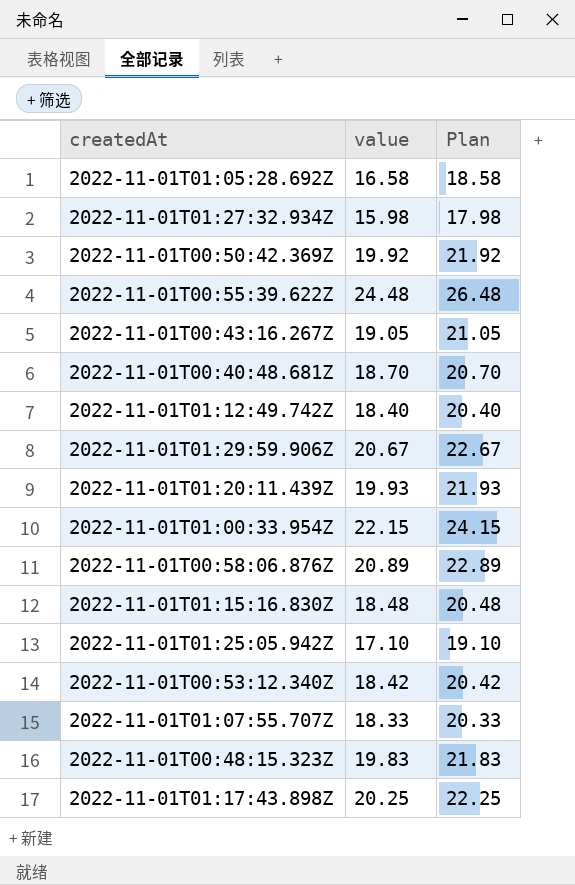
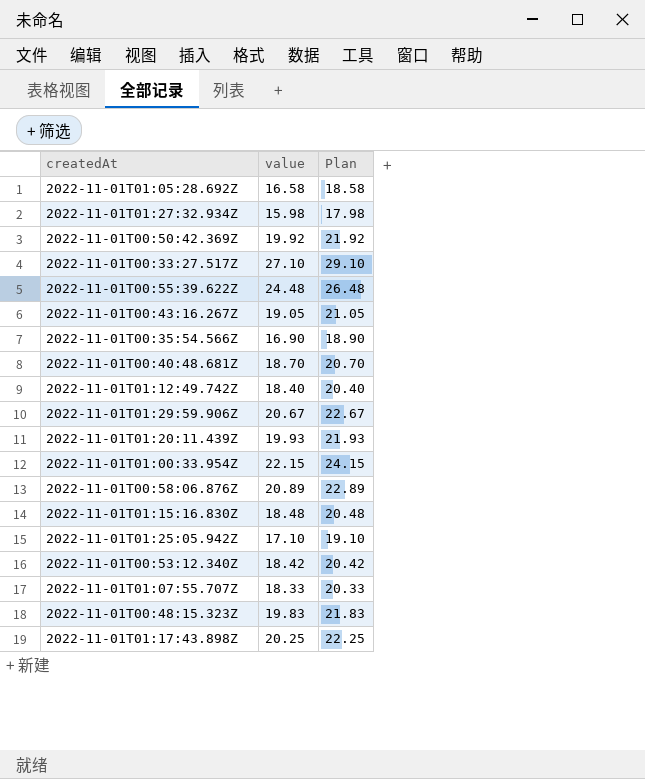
row 2022-11-01T00:33:27.517Z: none -> 27.10 | 29.10
row 2022-11-01T00:35:54.566Z: none -> 16.90 | 18.90

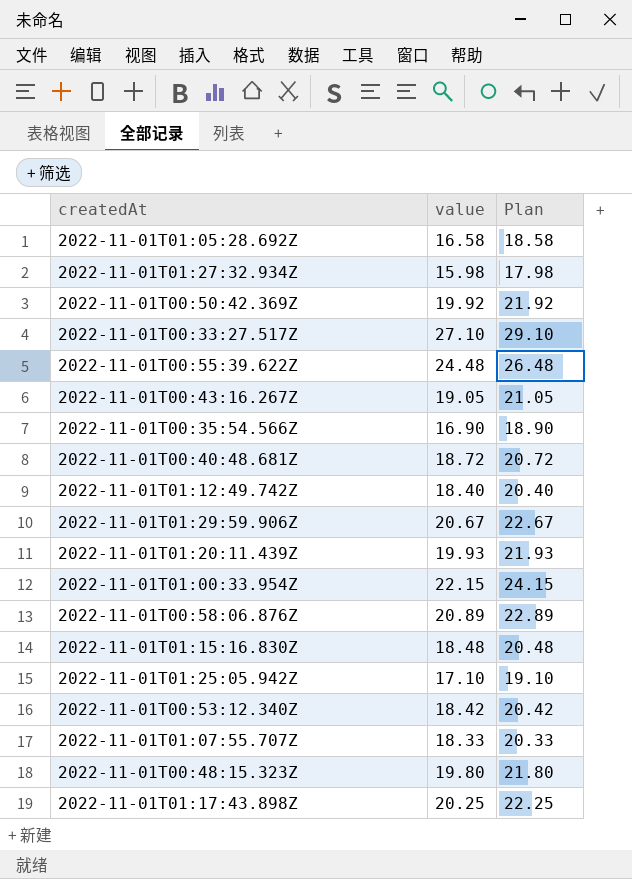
2022-11-01T00:40:48.681Z | value: 18.70 -> 18.72
2022-11-01T00:40:48.681Z | Plan: 20.70 -> 20.72
2022-11-01T00:48:15.323Z | value: 19.83 -> 19.80
2022-11-01T00:48:15.323Z | Plan: 21.83 -> 21.80

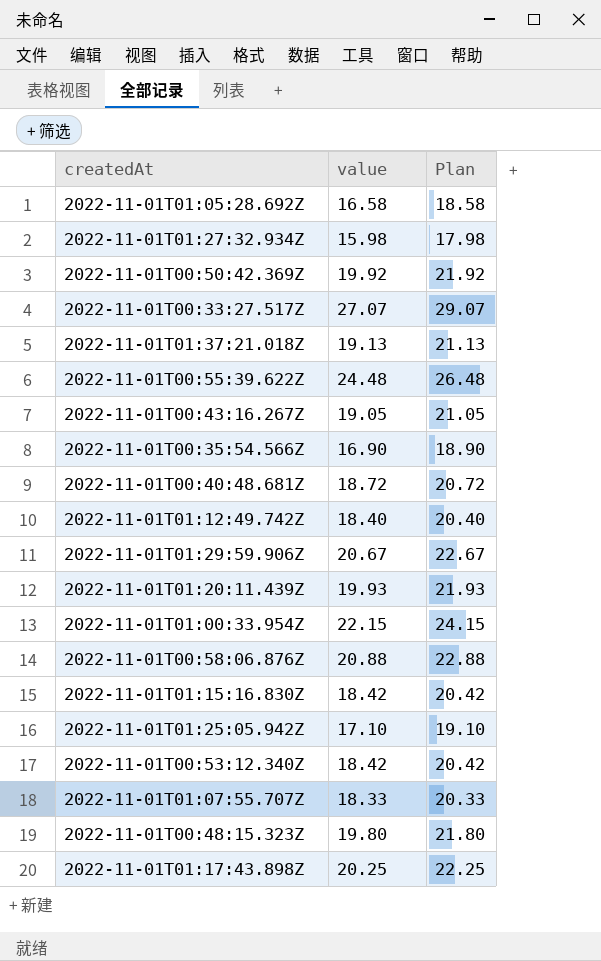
2022-11-01T00:33:27.517Z | value: 27.10 -> 27.07
2022-11-01T00:33:27.517Z | Plan: 29.10 -> 29.07
row 2022-11-01T01:37:21.018Z: none -> 19.13 | 21.13
2022-11-01T00:58:06.876Z | value: 20.89 -> 20.88
2022-11-01T00:58:06.876Z | Plan: 22.89 -> 22.88
2022-11-01T01:15:16.830Z | value: 18.48 -> 18.42
2022-11-01T01:15:16.830Z | Plan: 20.48 -> 20.42

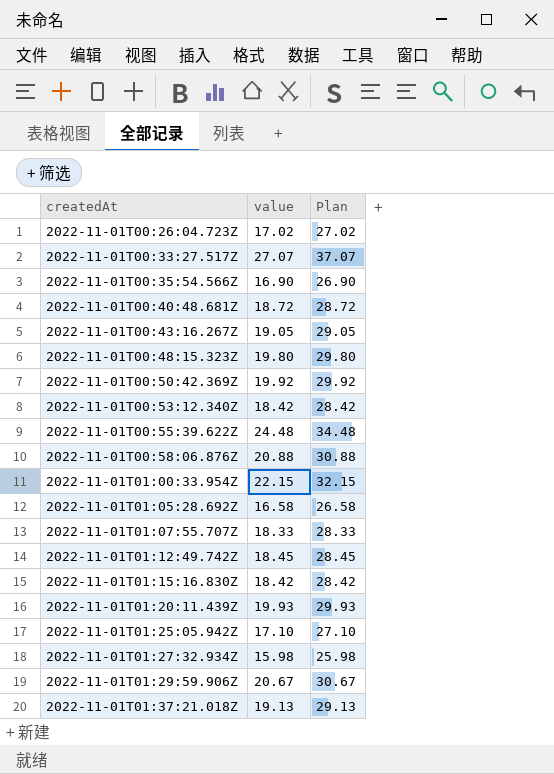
row order: none -> createdAt ascending
column Plan | formula: [value] + 2 -> [value] + 10
row 2022-11-01T01:17:43.898Z: 20.25 | 22.25 -> none
row 2022-11-01T00:26:04.723Z: none -> 17.02 | 27.02
2022-11-01T01:12:49.742Z | value: 18.40 -> 18.45

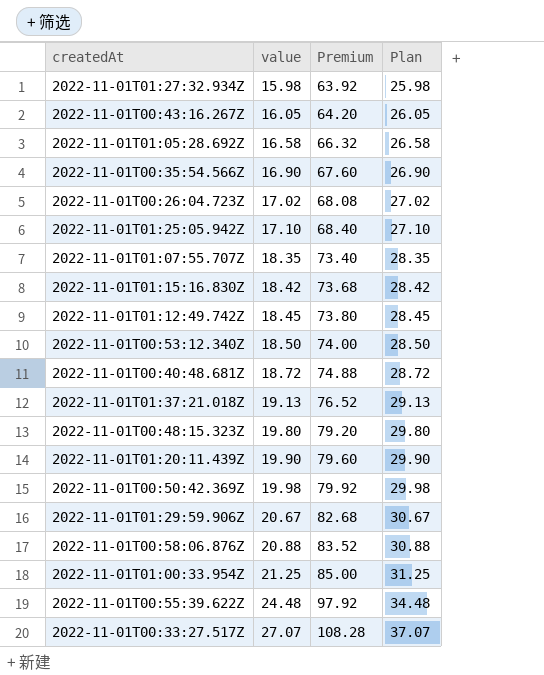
row order: createdAt ascending -> value ascending
column Premium | formula: none -> [value] * 4
2022-11-01T00:43:16.267Z | value: 19.05 -> 16.05
2022-11-01T00:43:16.267Z | Plan: 29.05 -> 26.05
2022-11-01T01:07:55.707Z | value: 18.33 -> 18.35
2022-11-01T01:07:55.707Z | Plan: 28.33 -> 28.35
2022-11-01T00:53:12.340Z | value: 18.42 -> 18.50
2022-11-01T00:53:12.340Z | Plan: 28.42 -> 28.50
2022-11-01T01:20:11.439Z | value: 19.93 -> 19.90
2022-11-01T01:20:11.439Z | Plan: 29.93 -> 29.90
2022-11-01T00:50:42.369Z | value: 19.92 -> 19.98
2022-11-01T00:50:42.369Z | Plan: 29.92 -> 29.98
2022-11-01T01:00:33.954Z | value: 22.15 -> 21.25
2022-11-01T01:00:33.954Z | Plan: 32.15 -> 31.25

